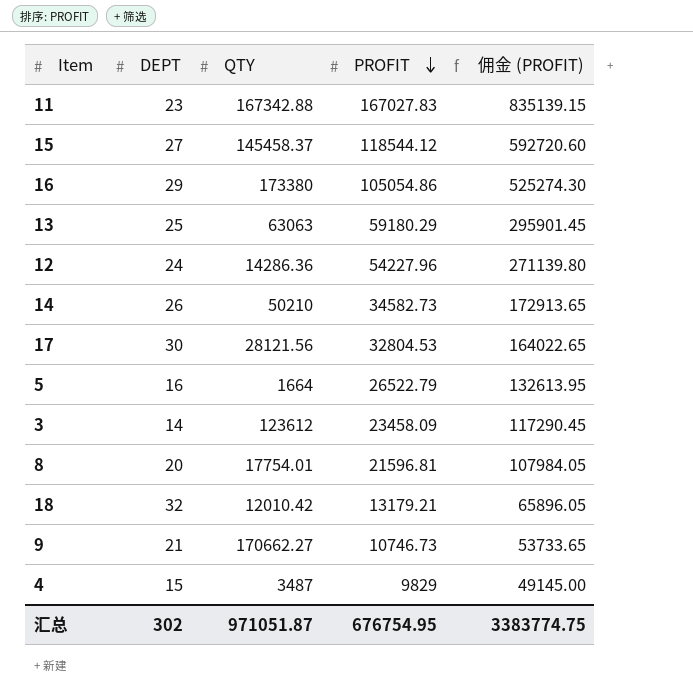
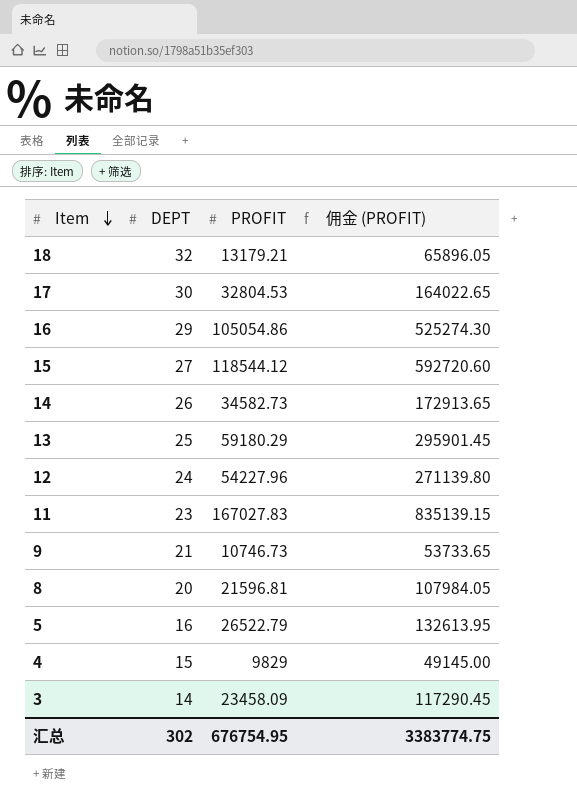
row order: PROFIT descending -> Item descending
column QTY | position: 3 -> none

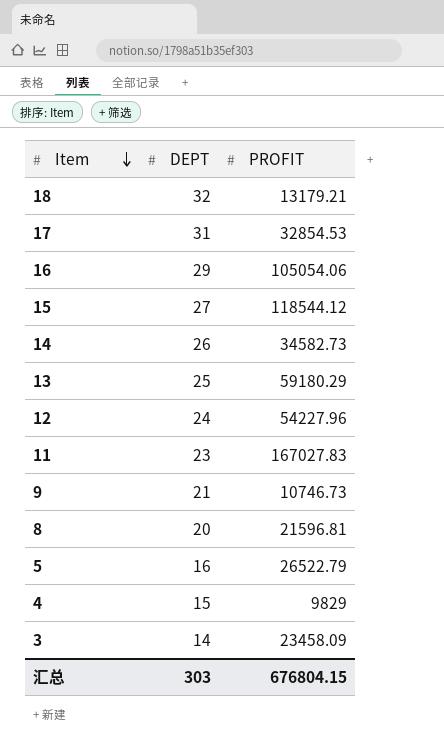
column 佣金 (PROFIT) | formula: [PROFIT] * 5 -> none
17 | DEPT: 30 -> 31
17 | PROFIT: 32804.53 -> 32854.53
16 | PROFIT: 105054.86 -> 105054.06
汇总 | DEPT: 302 -> 303
汇总 | PROFIT: 676754.95 -> 676804.15

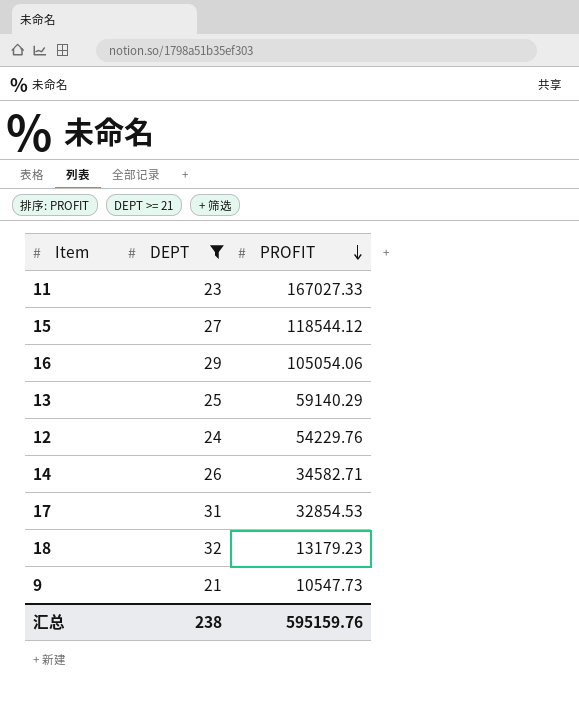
filter: none -> DEPT >= 21
row order: Item descending -> PROFIT descending
11 | PROFIT: 167027.83 -> 167027.33
13 | PROFIT: 59180.29 -> 59140.29
12 | PROFIT: 54227.96 -> 54229.76
14 | PROFIT: 34582.73 -> 34582.71
18 | PROFIT: 13179.21 -> 13179.23
9 | PROFIT: 10746.73 -> 10547.73
汇总 | DEPT: 303 -> 238
汇总 | PROFIT: 676804.15 -> 595159.76

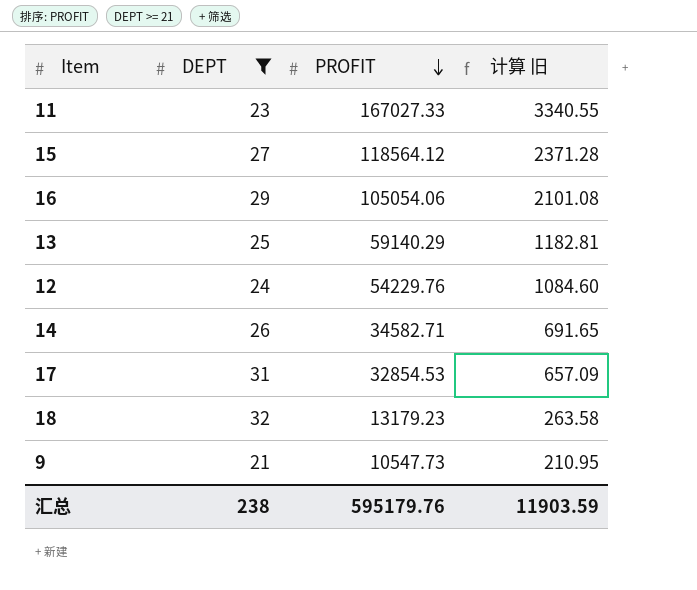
column 计算 旧 | formula: none -> [PROFIT] * 0.02
15 | PROFIT: 118544.12 -> 118564.12
汇总 | PROFIT: 595159.76 -> 595179.76

